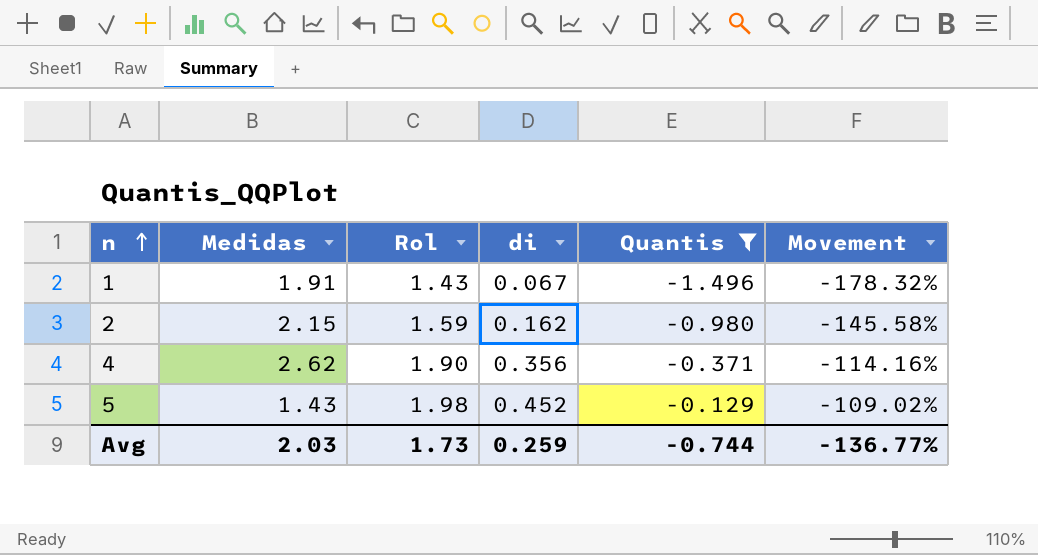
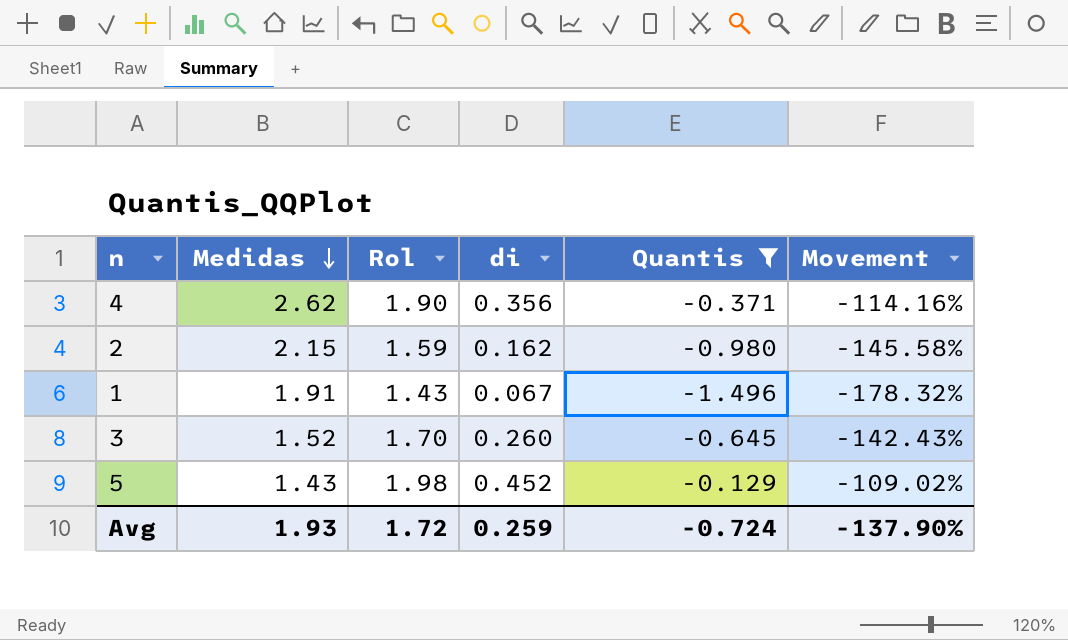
row order: n ascending -> Medidas descending
row 3: none -> 1.52 | 1.70 | 0.260 | -0.645 | -142.43%
Avg | Medidas: 2.03 -> 1.93
Avg | Rol: 1.73 -> 1.72
Avg | Quantis: -0.744 -> -0.724
Avg | Movement: -136.77% -> -137.90%

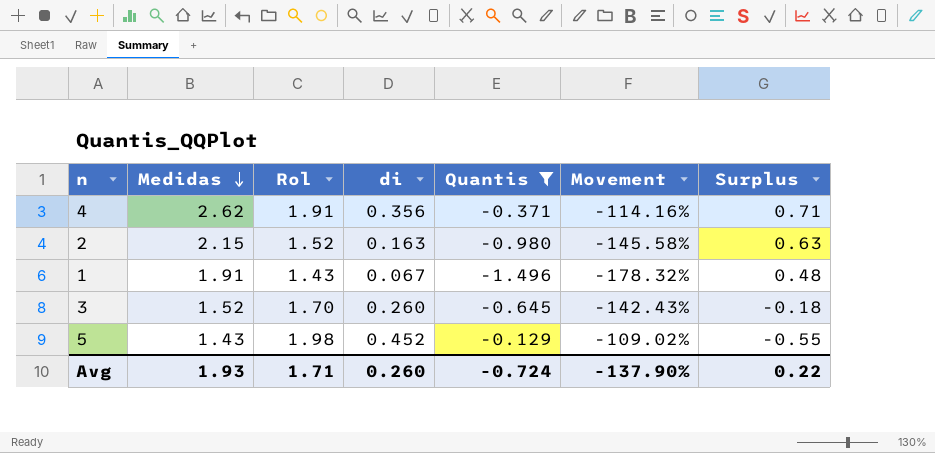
column Surplus | formula: none -> [Medidas] - [Rol]
4 | Rol: 1.90 -> 1.91
2 | Rol: 1.59 -> 1.52
2 | di: 0.162 -> 0.163
Avg | Rol: 1.72 -> 1.71
Avg | di: 0.259 -> 0.260

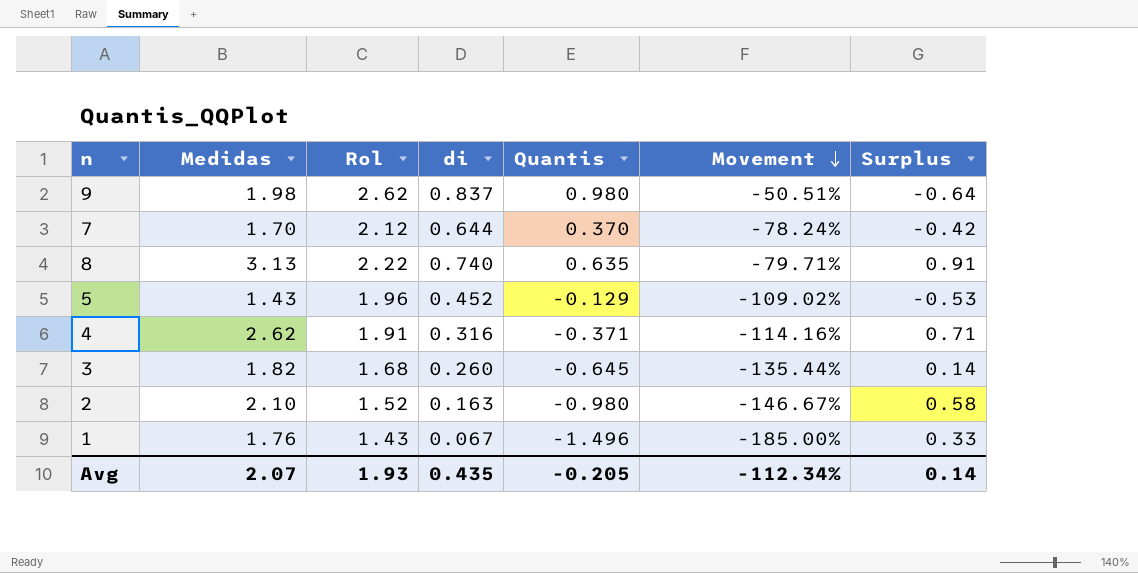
filter: Quantis <= -0.129 -> none
row order: Medidas descending -> Movement descending
5 | Rol: 1.98 -> 1.96
5 | Surplus: -0.55 -> -0.53
4 | di: 0.356 -> 0.316
3 | Medidas: 1.52 -> 1.82
3 | Rol: 1.70 -> 1.68
3 | Movement: -142.43% -> -135.44%
3 | Surplus: -0.18 -> 0.14
2 | Medidas: 2.15 -> 2.10
2 | Movement: -145.58% -> -146.67%
2 | Surplus: 0.63 -> 0.58
1 | Medidas: 1.91 -> 1.76
1 | Movement: -178.32% -> -185.00%
1 | Surplus: 0.48 -> 0.33
Avg | Medidas: 1.93 -> 2.07
Avg | Rol: 1.71 -> 1.93
Avg | di: 0.260 -> 0.435
Avg | Quantis: -0.724 -> -0.205
Avg | Movement: -137.90% -> -112.34%
Avg | Surplus: 0.22 -> 0.14

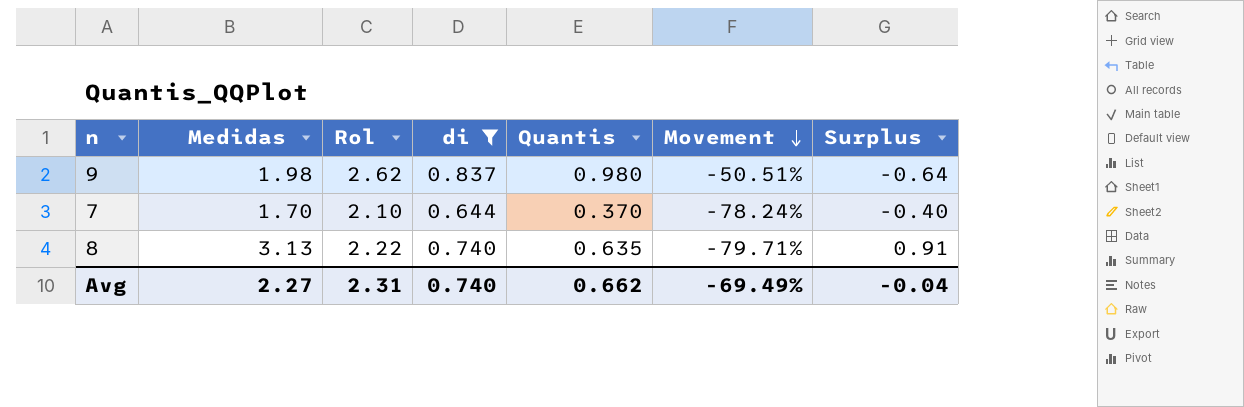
filter: none -> di >= 0.644
7 | Rol: 2.12 -> 2.10
7 | Surplus: -0.42 -> -0.40
Avg | Medidas: 2.07 -> 2.27
Avg | Rol: 1.93 -> 2.31
Avg | di: 0.435 -> 0.740
Avg | Quantis: -0.205 -> 0.662
Avg | Movement: -112.34% -> -69.49%
Avg | Surplus: 0.14 -> -0.04

